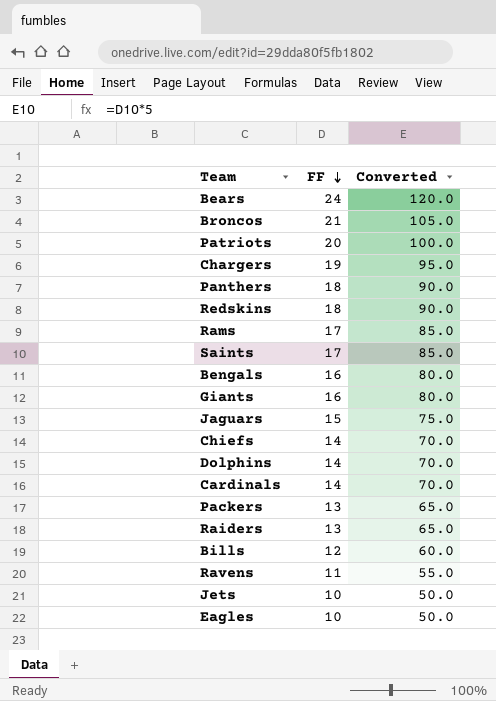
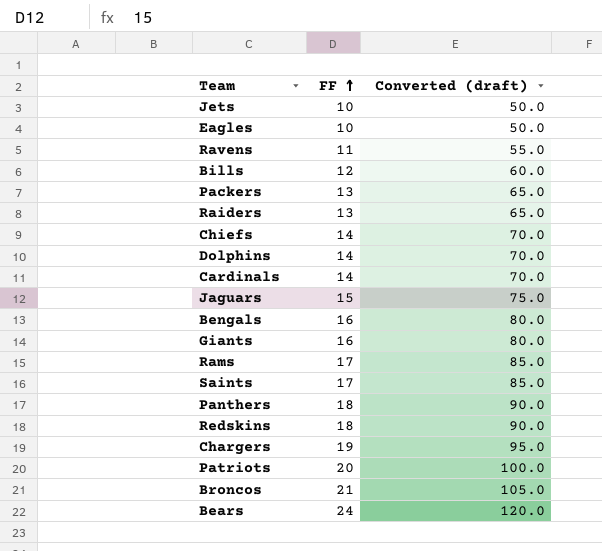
row order: FF descending -> FF ascending
column name: Converted -> Converted (draft)

